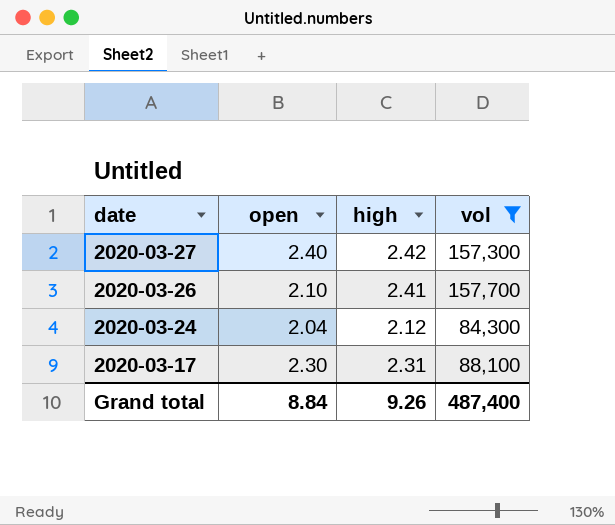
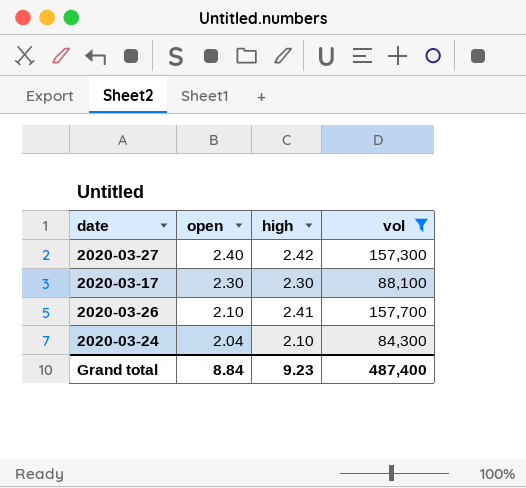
row order: date descending -> open descending
2020-03-17 | high: 2.31 -> 2.30
2020-03-24 | high: 2.12 -> 2.10
Grand total | high: 9.26 -> 9.23

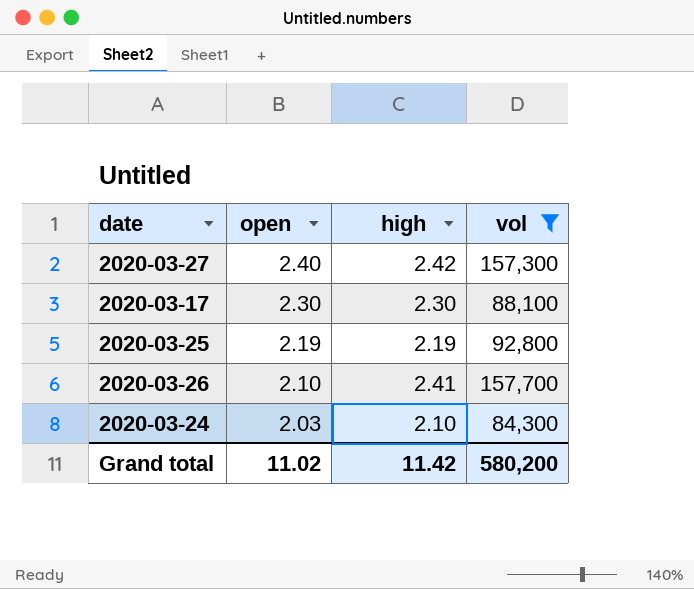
row 2020-03-25: none -> 2.19 | 2.19 | 92,800
2020-03-24 | open: 2.04 -> 2.03
Grand total | open: 8.84 -> 11.02
Grand total | high: 9.23 -> 11.42
Grand total | vol: 487,400 -> 580,200

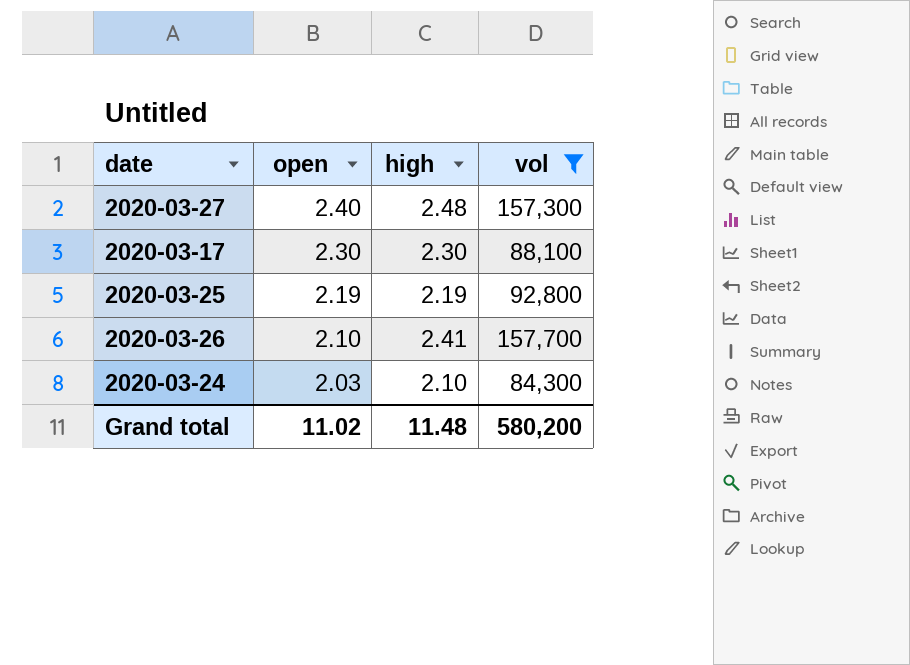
2020-03-27 | high: 2.42 -> 2.48
Grand total | high: 11.42 -> 11.48

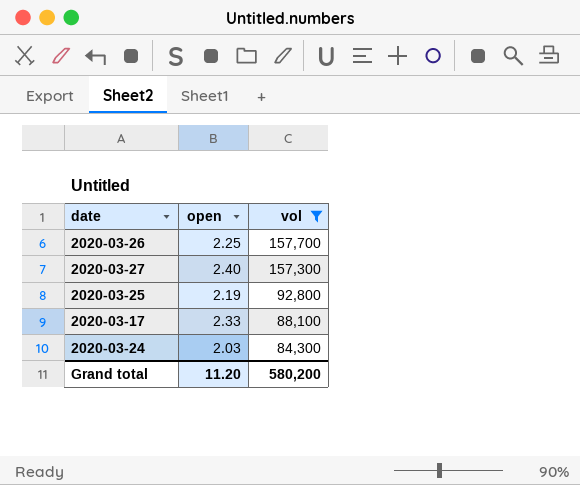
row order: open descending -> vol descending
column high | position: 3 -> none
2020-03-26 | open: 2.10 -> 2.25
2020-03-17 | open: 2.30 -> 2.33
Grand total | open: 11.02 -> 11.20

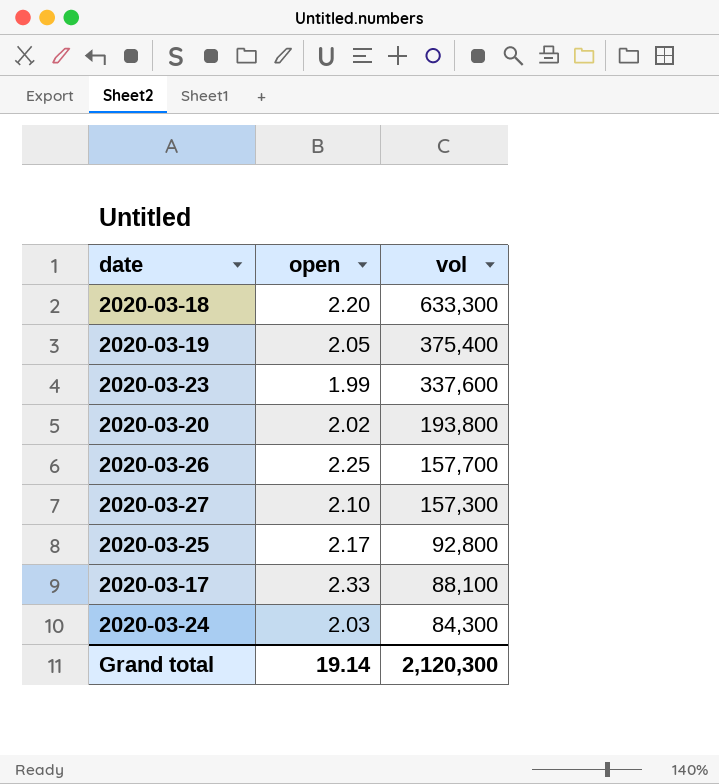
filter: vol <= 157,700 -> none
2020-03-27 | open: 2.40 -> 2.10
2020-03-25 | open: 2.19 -> 2.17
Grand total | open: 11.20 -> 19.14
Grand total | vol: 580,200 -> 2,120,300

